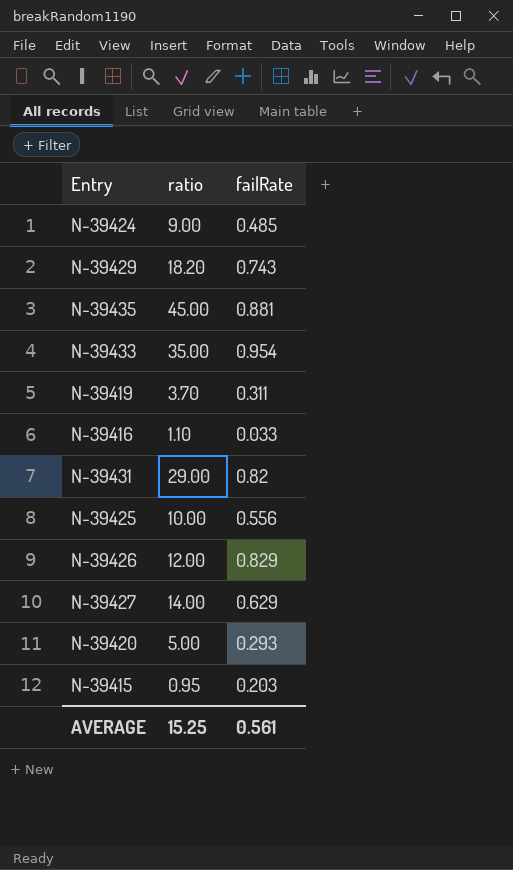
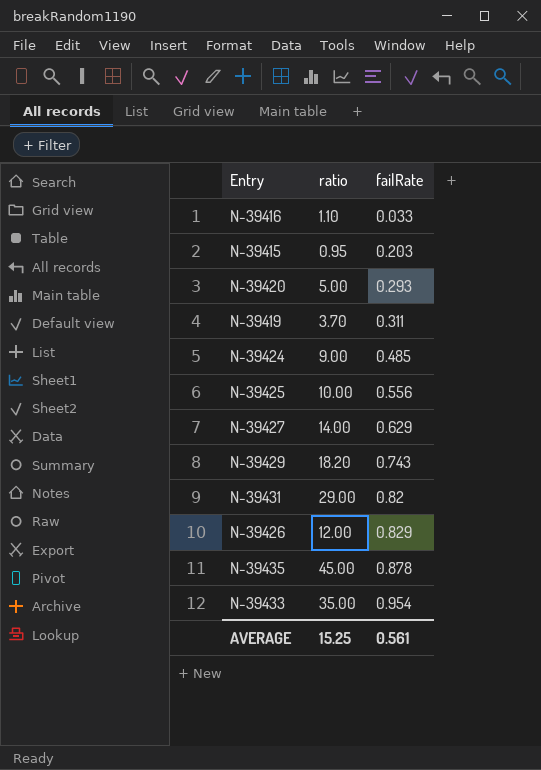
row order: none -> failRate ascending
N-39435 | failRate: 0.881 -> 0.878

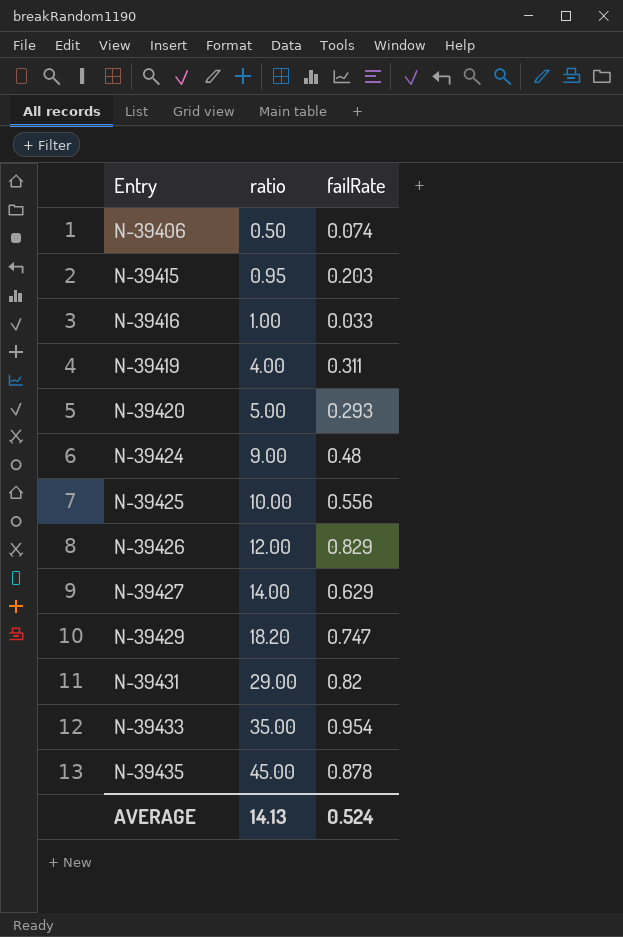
row order: failRate ascending -> Entry ascending
row N-39406: none -> 0.50 | 0.074
N-39416 | ratio: 1.10 -> 1.00
N-39419 | ratio: 3.70 -> 4.00
N-39424 | failRate: 0.485 -> 0.48
N-39429 | failRate: 0.743 -> 0.747
AVERAGE | ratio: 15.25 -> 14.13
AVERAGE | failRate: 0.561 -> 0.524

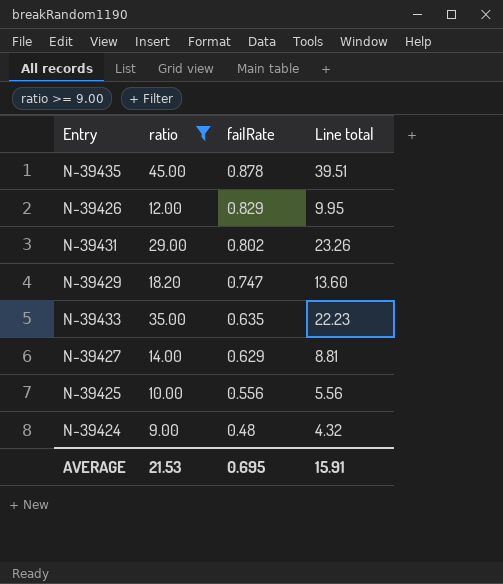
filter: none -> ratio >= 9.00
row order: Entry ascending -> failRate descending
column Line total | formula: none -> [ratio] * [failRate]
N-39431 | failRate: 0.82 -> 0.802
N-39433 | failRate: 0.954 -> 0.635
AVERAGE | ratio: 14.13 -> 21.53
AVERAGE | failRate: 0.524 -> 0.695

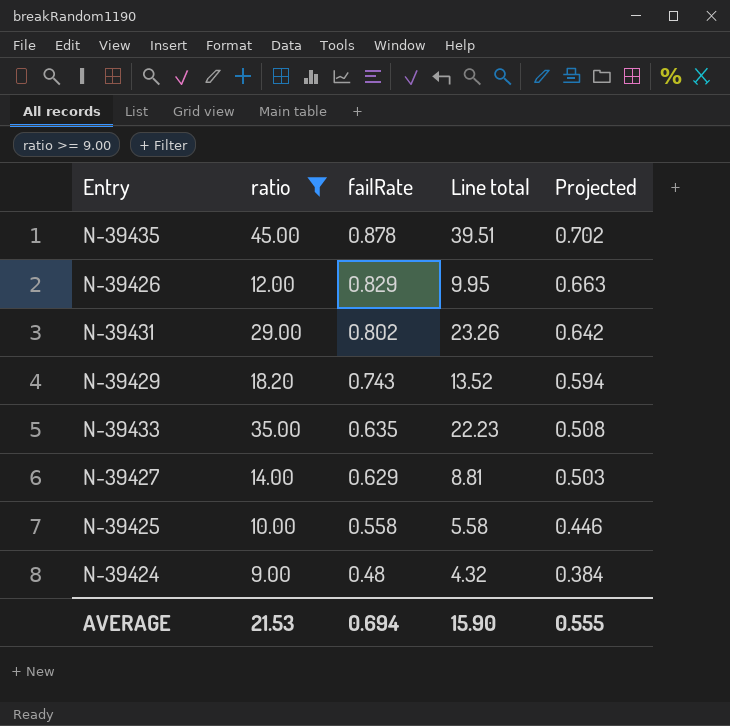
column Projected | formula: none -> [failRate] * 0.8
N-39429 | failRate: 0.747 -> 0.743
N-39429 | Line total: 13.60 -> 13.52
N-39425 | failRate: 0.556 -> 0.558
N-39425 | Line total: 5.56 -> 5.58
AVERAGE | failRate: 0.695 -> 0.694
AVERAGE | Line total: 15.91 -> 15.90

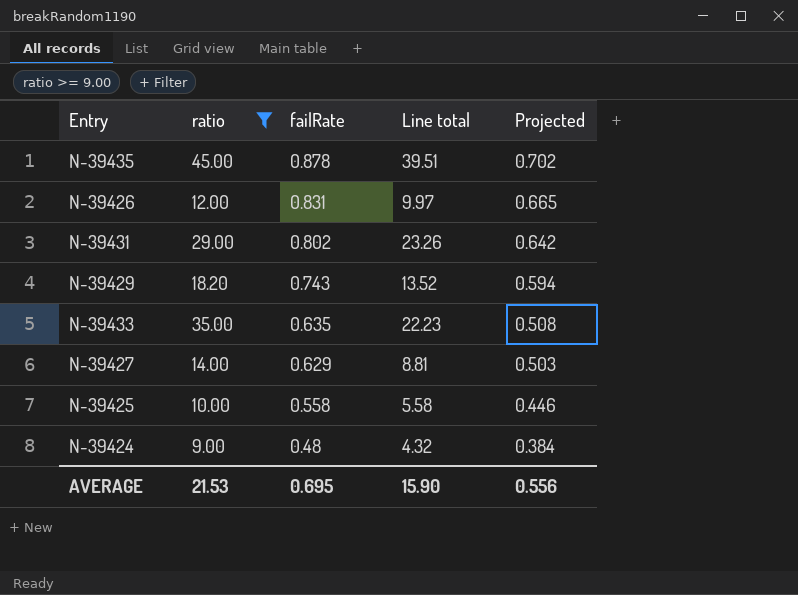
N-39426 | failRate: 0.829 -> 0.831
N-39426 | Line total: 9.95 -> 9.97
N-39426 | Projected: 0.663 -> 0.665
AVERAGE | failRate: 0.694 -> 0.695
AVERAGE | Projected: 0.555 -> 0.556

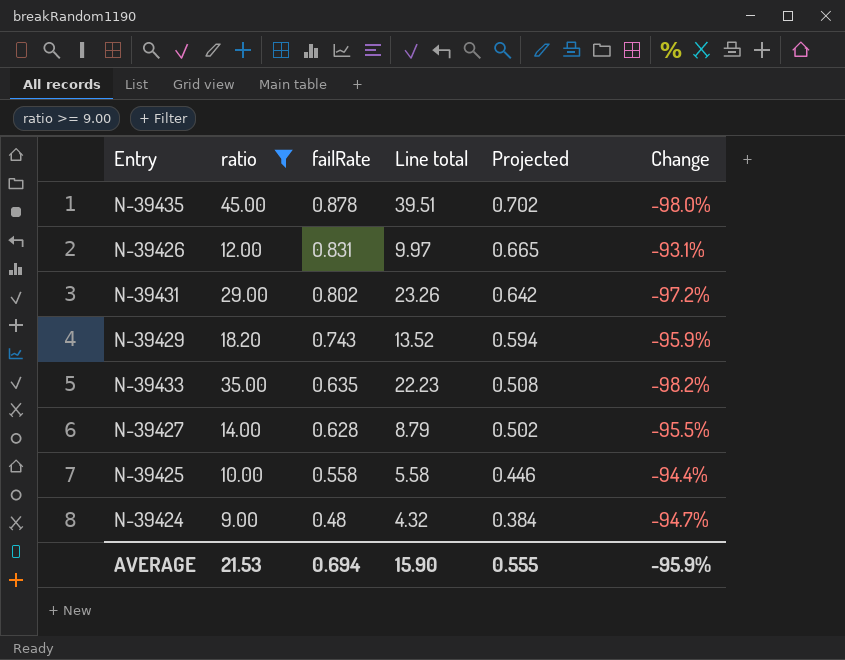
column Change | formula: none -> ([failRate] - [ratio]) / [ratio]
N-39427 | failRate: 0.629 -> 0.628
N-39427 | Line total: 8.81 -> 8.79
N-39427 | Projected: 0.503 -> 0.502
AVERAGE | failRate: 0.695 -> 0.694
AVERAGE | Projected: 0.556 -> 0.555

